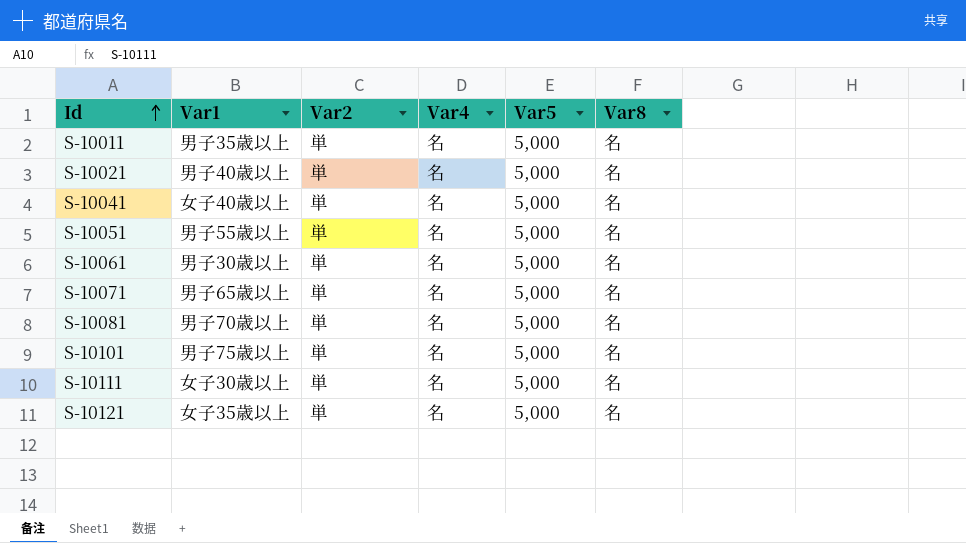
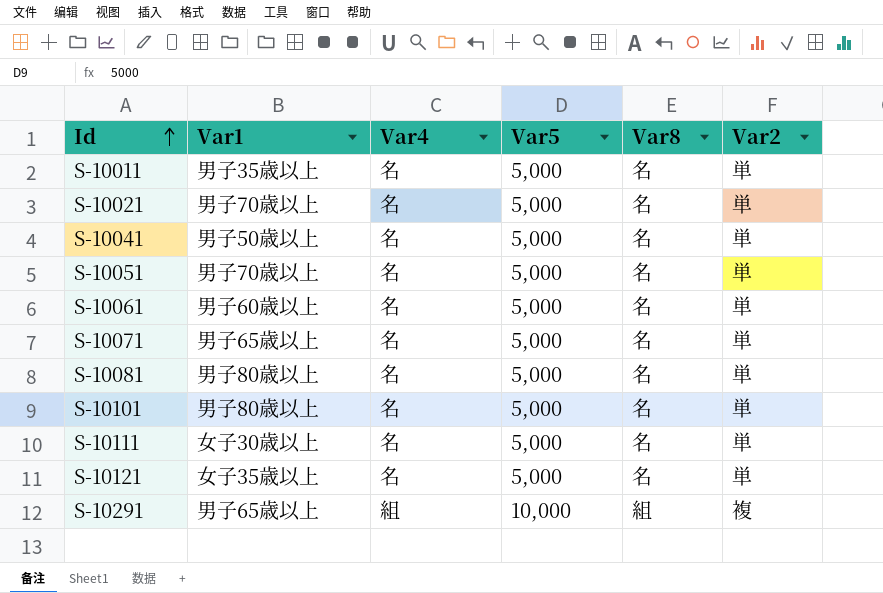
column Var2 | position: 3 -> 6
S-10021 | Var1: 男子40歳以上 -> 男子70歳以上
S-10041 | Var1: 女子40歳以上 -> 男子50歳以上
S-10051 | Var1: 男子55歳以上 -> 男子70歳以上
S-10061 | Var1: 男子30歳以上 -> 男子60歳以上
S-10081 | Var1: 男子70歳以上 -> 男子80歳以上
S-10101 | Var1: 男子75歳以上 -> 男子80歳以上
row S-10291: none -> 男子65歳以上 | 組 | 10,000 | 組 | 複

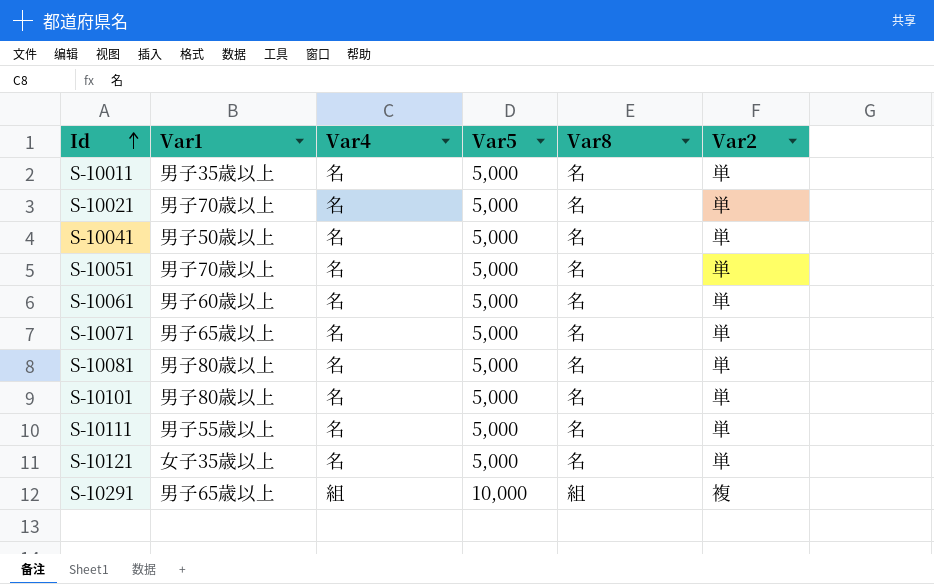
S-10111 | Var1: 女子30歳以上 -> 男子55歳以上

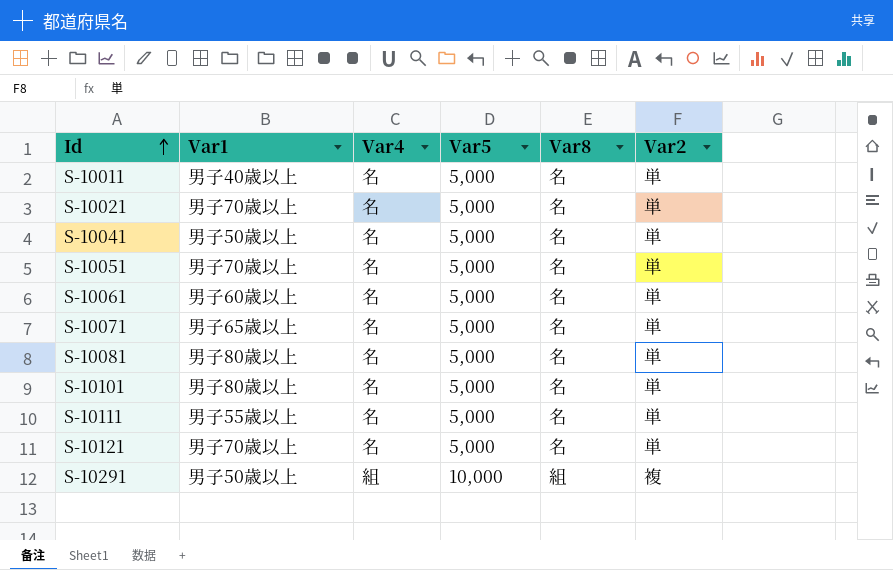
S-10011 | Var1: 男子35歳以上 -> 男子40歳以上
S-10121 | Var1: 女子35歳以上 -> 男子70歳以上
S-10291 | Var1: 男子65歳以上 -> 男子50歳以上

